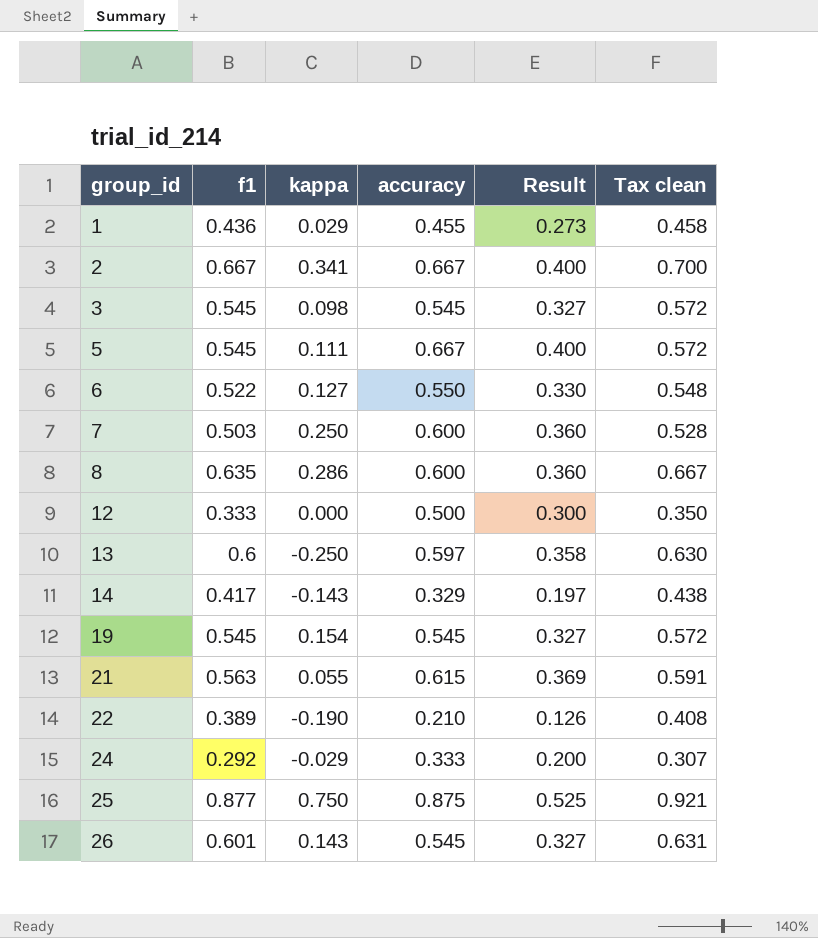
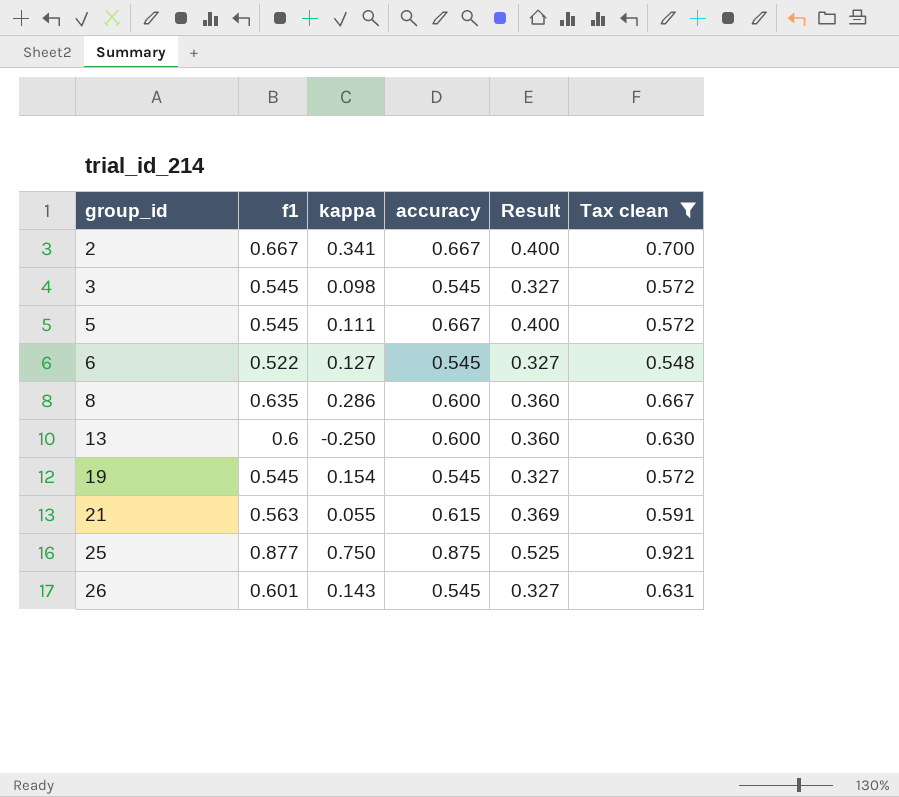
filter: none -> Tax clean >= 0.548
6 | accuracy: 0.550 -> 0.545
6 | Result: 0.330 -> 0.327
13 | accuracy: 0.597 -> 0.600
13 | Result: 0.358 -> 0.360

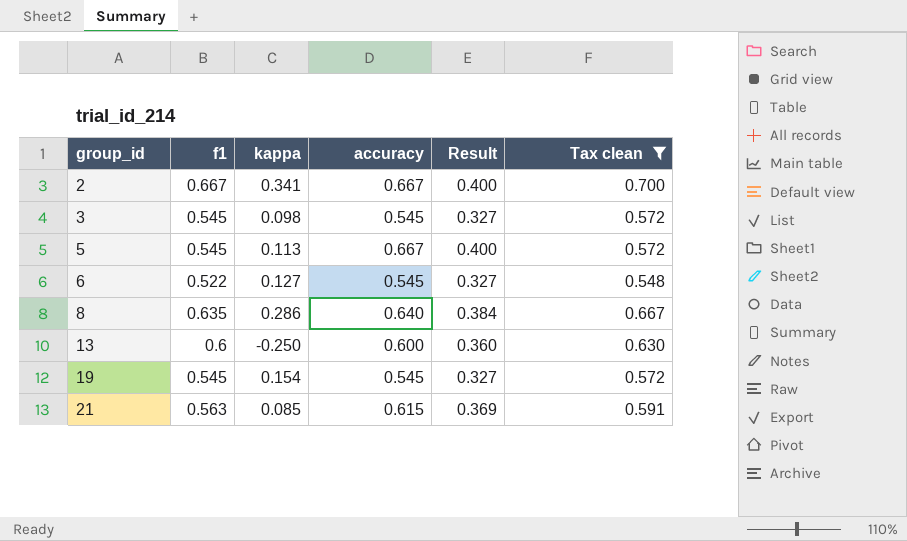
row 25: 0.877 | 0.750 | 0.875 | 0.525 | 0.921 -> none
row 26: 0.601 | 0.143 | 0.545 | 0.327 | 0.631 -> none
5 | kappa: 0.111 -> 0.113
8 | accuracy: 0.600 -> 0.640
8 | Result: 0.360 -> 0.384
21 | kappa: 0.055 -> 0.085

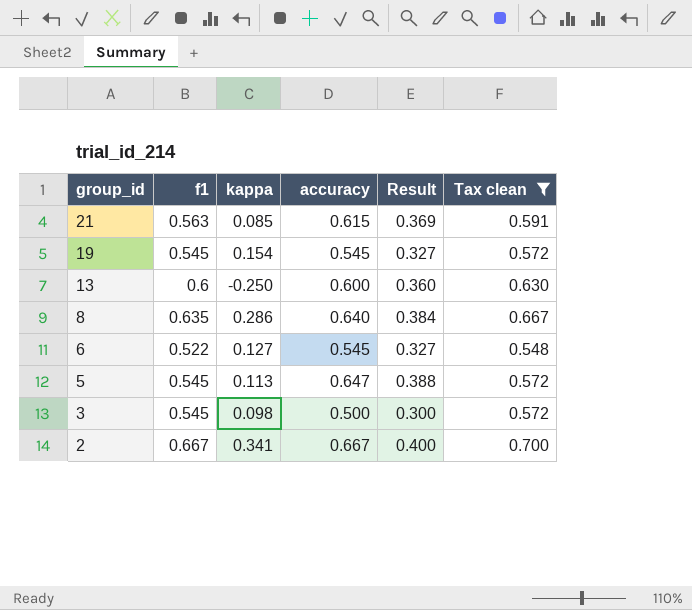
row order: group_id ascending -> group_id descending
5 | accuracy: 0.667 -> 0.647
5 | Result: 0.400 -> 0.388
3 | accuracy: 0.545 -> 0.500
3 | Result: 0.327 -> 0.300

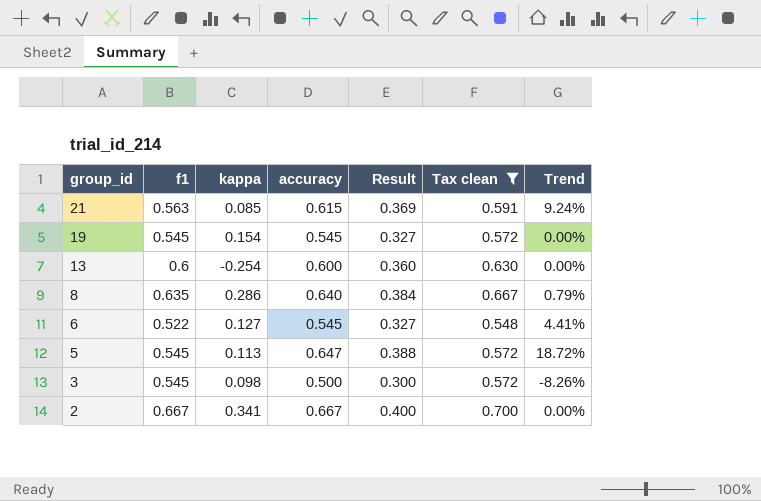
column Trend | formula: none -> ([accuracy] - [f1]) / [f1]
13 | kappa: -0.250 -> -0.254

